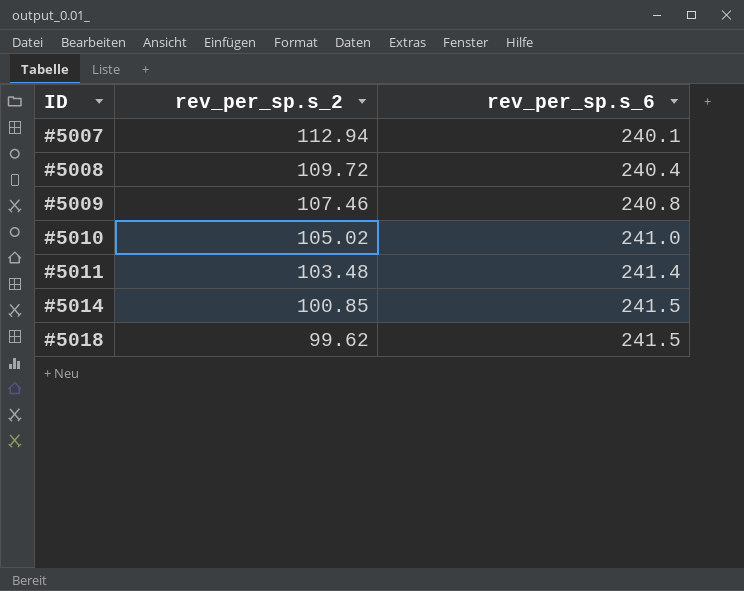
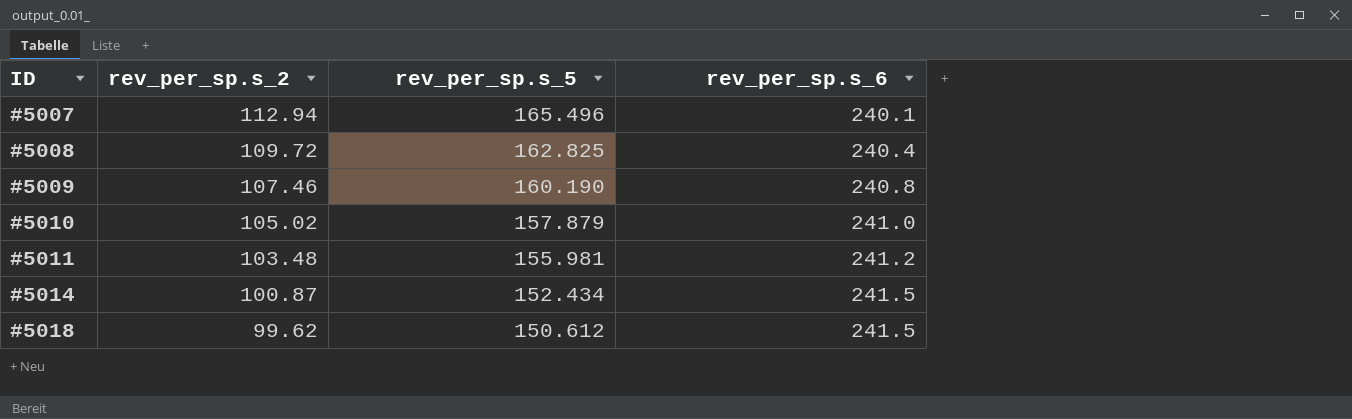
column rev_per_sp.s_5 | position: none -> 3
#5011 | rev_per_sp.s_6: 241.4 -> 241.2
#5014 | rev_per_sp.s_2: 100.85 -> 100.87

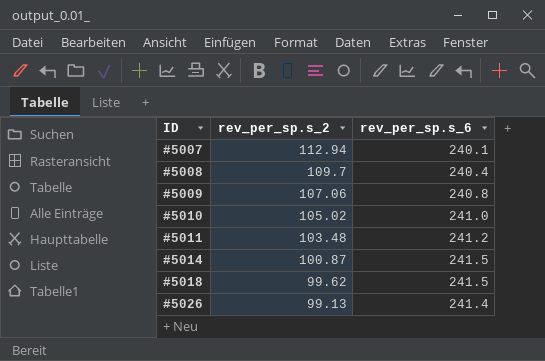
column rev_per_sp.s_5 | position: 3 -> none
#5008 | rev_per_sp.s_2: 109.72 -> 109.7
#5009 | rev_per_sp.s_2: 107.46 -> 107.06
row #5026: none -> 99.13 | 241.4

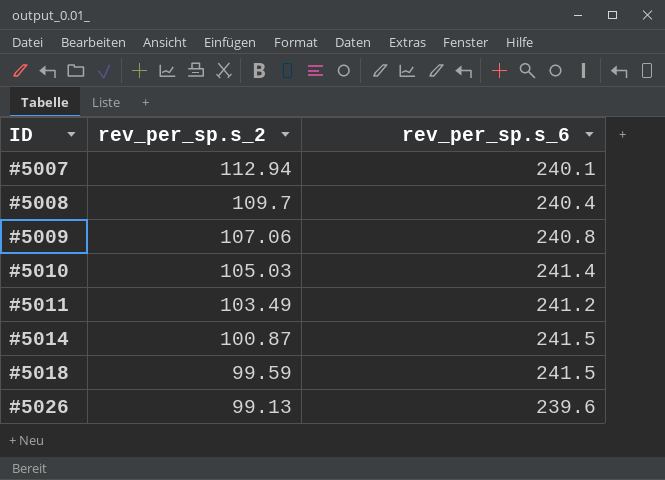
#5010 | rev_per_sp.s_2: 105.02 -> 105.03
#5010 | rev_per_sp.s_6: 241.0 -> 241.4
#5011 | rev_per_sp.s_2: 103.48 -> 103.49
#5018 | rev_per_sp.s_2: 99.62 -> 99.59
#5026 | rev_per_sp.s_6: 241.4 -> 239.6

